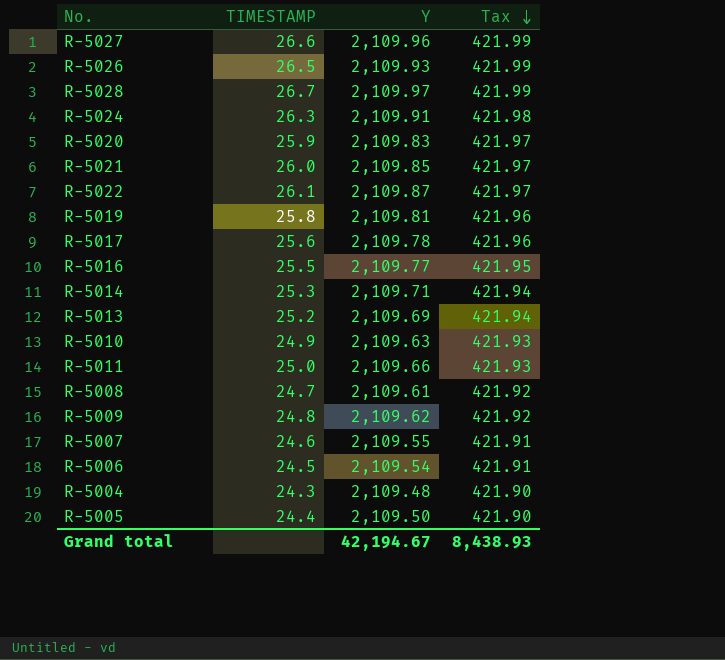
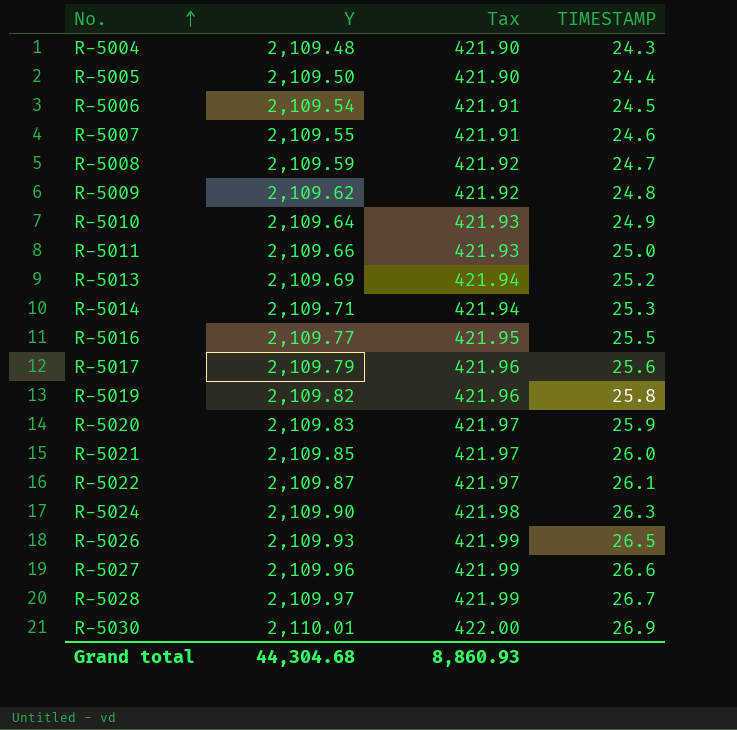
row order: Tax descending -> No. ascending
column TIMESTAMP | position: 2 -> 4
R-5008 | Y: 2,109.61 -> 2,109.59
R-5010 | Y: 2,109.63 -> 2,109.64
R-5017 | Y: 2,109.78 -> 2,109.79
R-5019 | Y: 2,109.81 -> 2,109.82
R-5024 | Y: 2,109.91 -> 2,109.90
row R-5030: none -> 2,110.01 | 422.00 | 26.9
Grand total | Y: 42,194.67 -> 44,304.68
Grand total | Tax: 8,438.93 -> 8,860.93

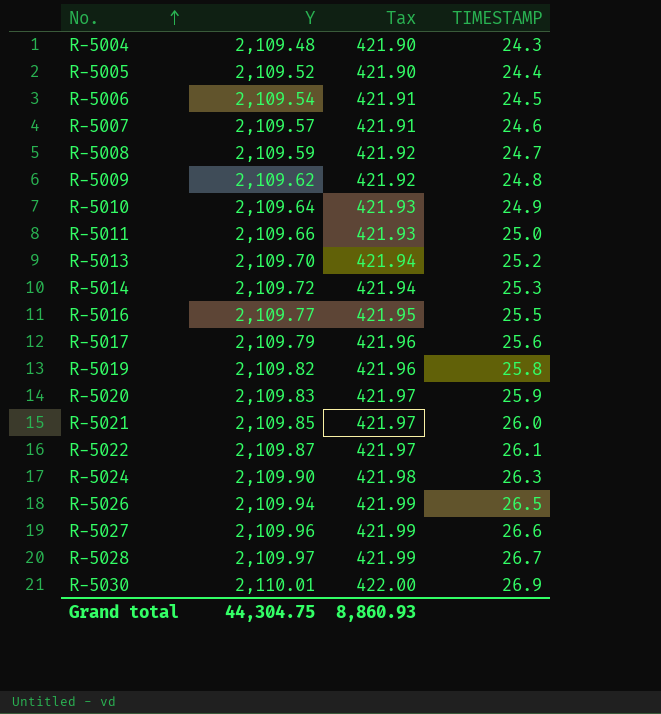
R-5005 | Y: 2,109.50 -> 2,109.52
R-5007 | Y: 2,109.55 -> 2,109.57
R-5013 | Y: 2,109.69 -> 2,109.70
R-5014 | Y: 2,109.71 -> 2,109.72
R-5026 | Y: 2,109.93 -> 2,109.94
Grand total | Y: 44,304.68 -> 44,304.75

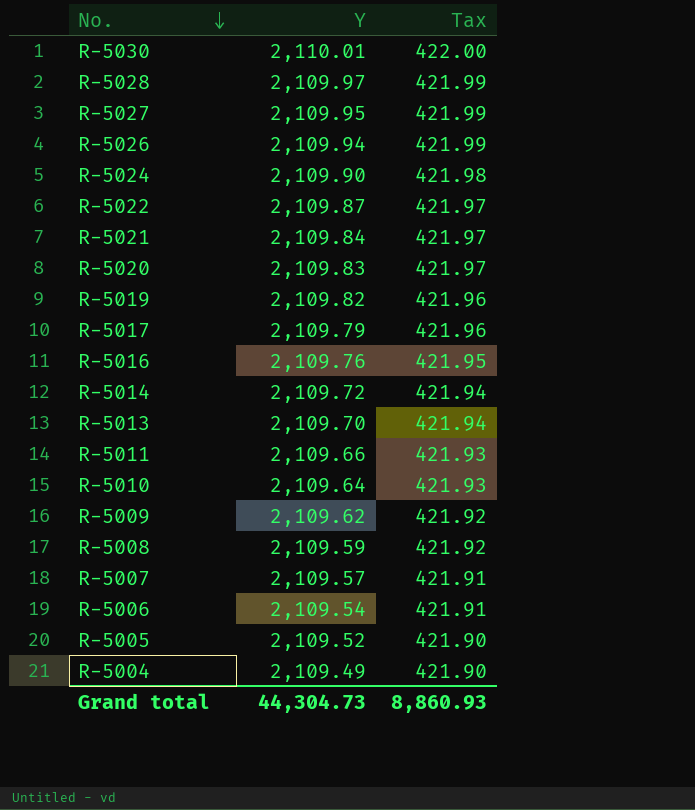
row order: No. ascending -> No. descending
column TIMESTAMP | position: 4 -> none
R-5027 | Y: 2,109.96 -> 2,109.95
R-5021 | Y: 2,109.85 -> 2,109.84
R-5016 | Y: 2,109.77 -> 2,109.76
R-5004 | Y: 2,109.48 -> 2,109.49
Grand total | Y: 44,304.75 -> 44,304.73

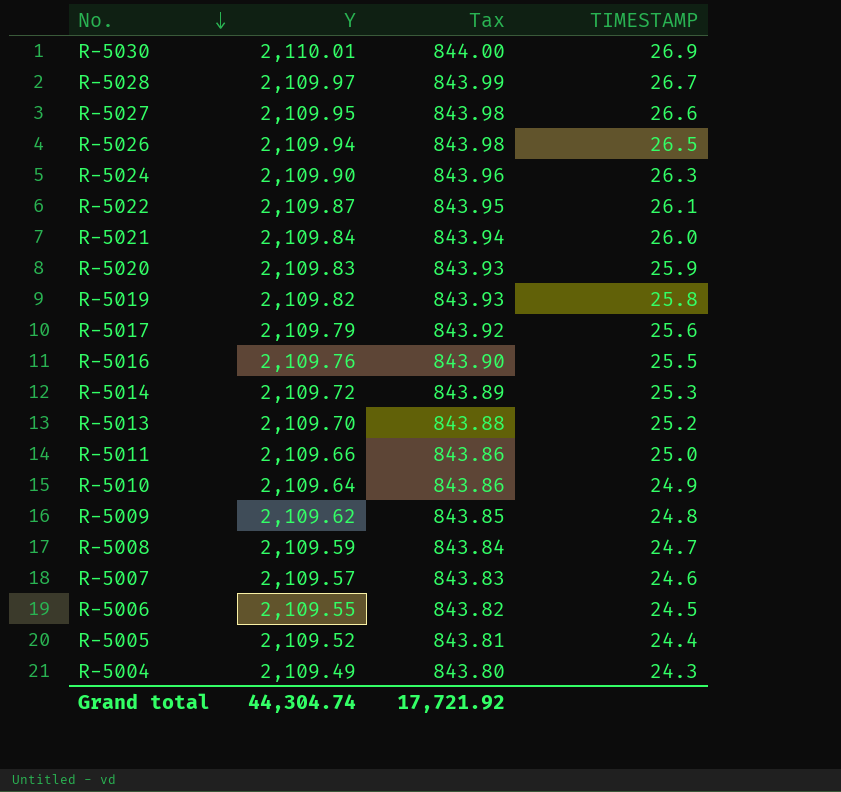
column Tax | formula: [Y] * 0.2 -> [Y] * 0.4
column TIMESTAMP | position: none -> 4
R-5006 | Y: 2,109.54 -> 2,109.55
Grand total | Y: 44,304.73 -> 44,304.74
Grand total | Tax: 8,860.93 -> 17,721.92

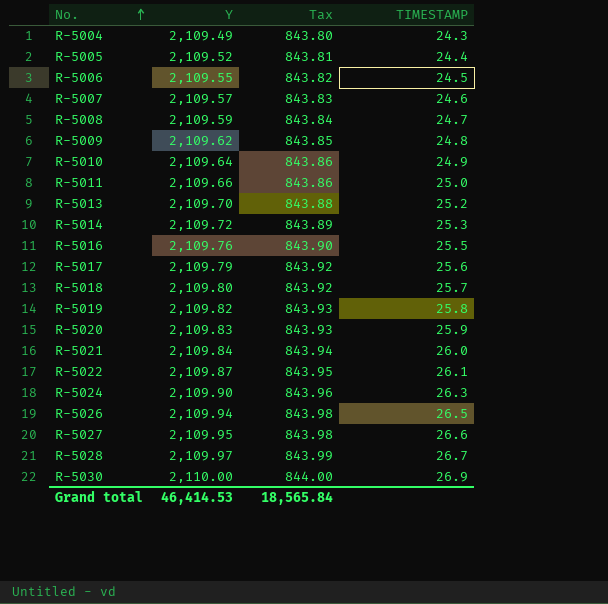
row order: No. descending -> No. ascending
row R-5018: none -> 2,109.80 | 843.92 | 25.7
R-5030 | Y: 2,110.01 -> 2,110.00
Grand total | Y: 44,304.74 -> 46,414.53
Grand total | Tax: 17,721.92 -> 18,565.84

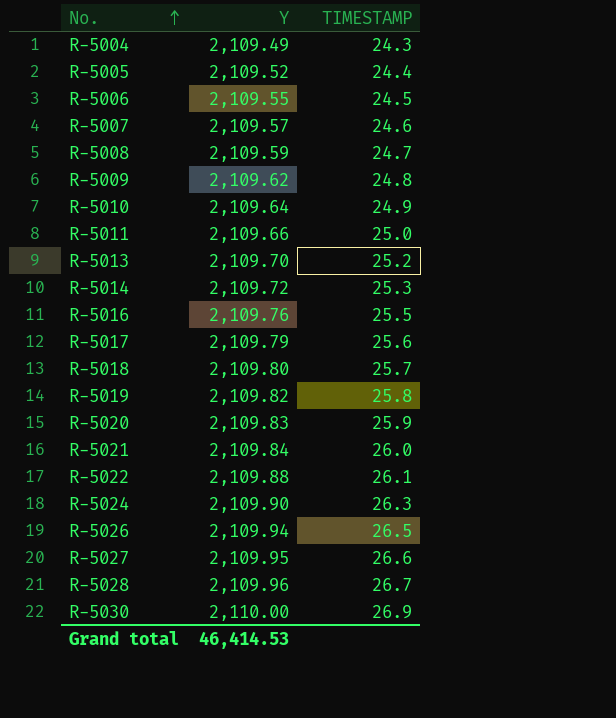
column Tax | formula: [Y] * 0.4 -> none
R-5022 | Y: 2,109.87 -> 2,109.88
R-5028 | Y: 2,109.97 -> 2,109.96

